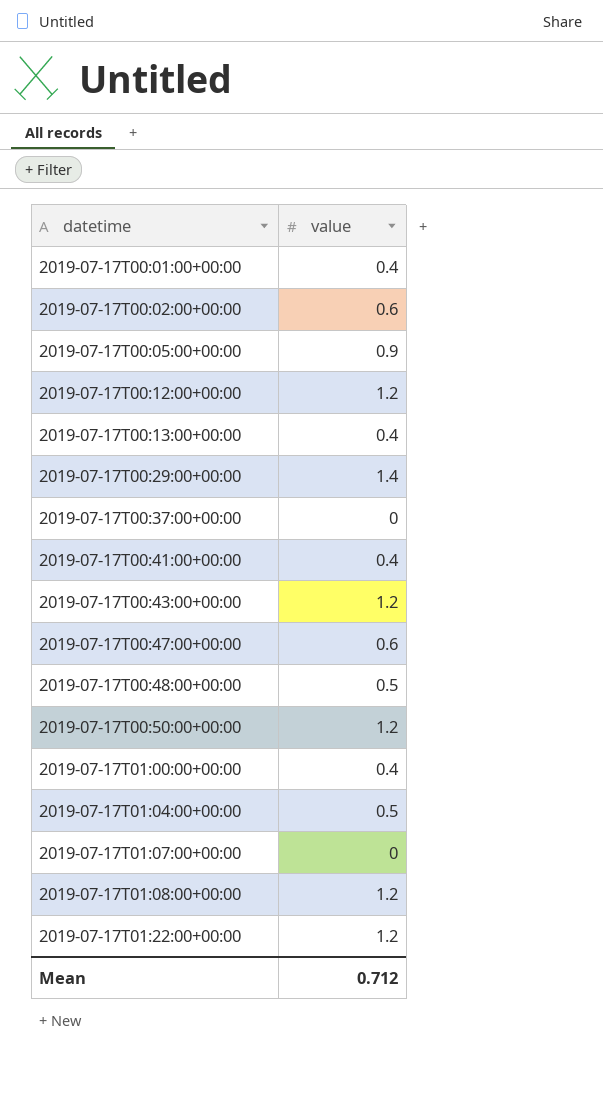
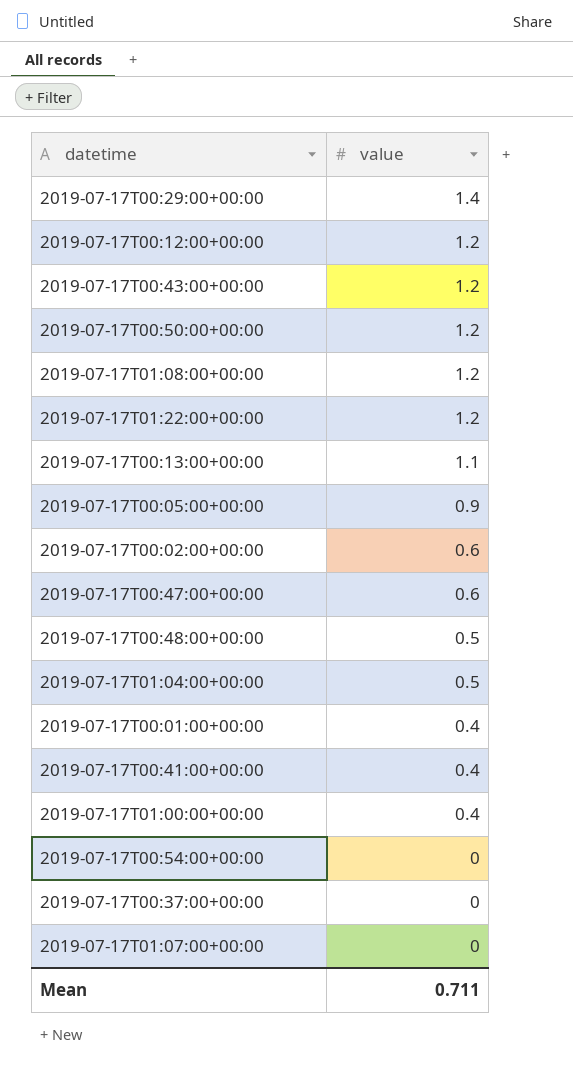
row order: datetime ascending -> value descending
2019-07-17T00:13:00+00:00 | value: 0.4 -> 1.1
row 2019-07-17T00:54:00+00:00: none -> 0
Mean | value: 0.712 -> 0.711

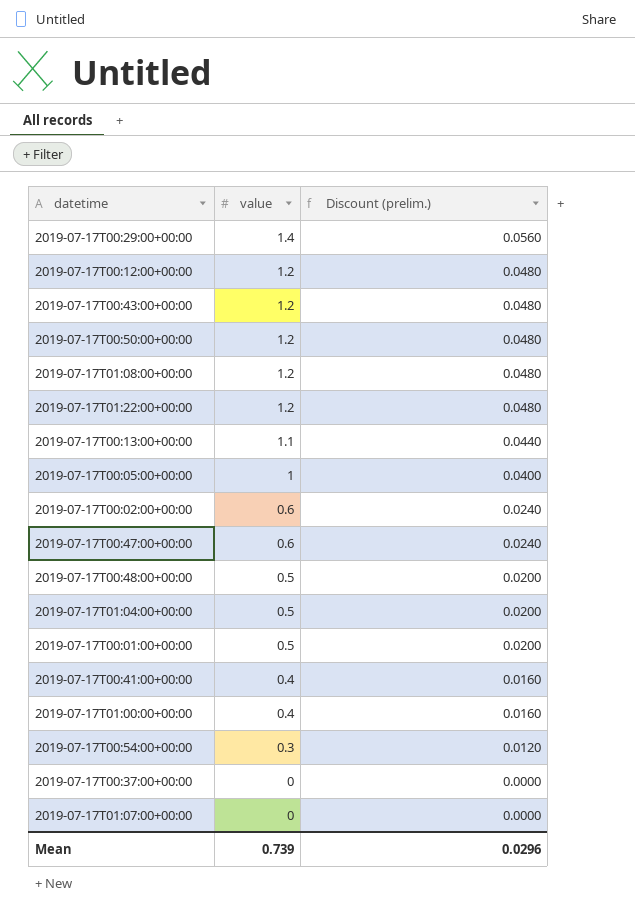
column Discount (prelim.) | formula: none -> [value] * 0.04
2019-07-17T00:05:00+00:00 | value: 0.9 -> 1
2019-07-17T00:01:00+00:00 | value: 0.4 -> 0.5
2019-07-17T00:54:00+00:00 | value: 0 -> 0.3
Mean | value: 0.711 -> 0.739

